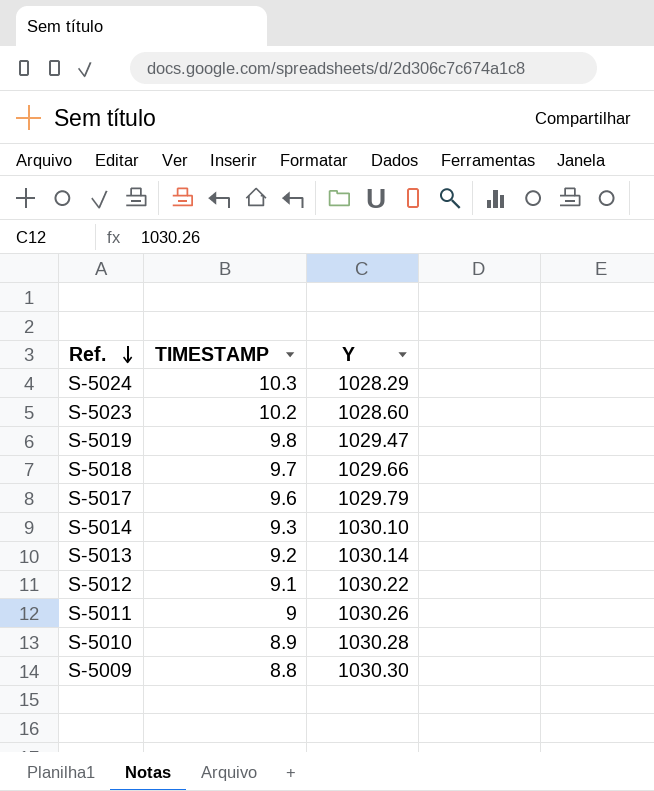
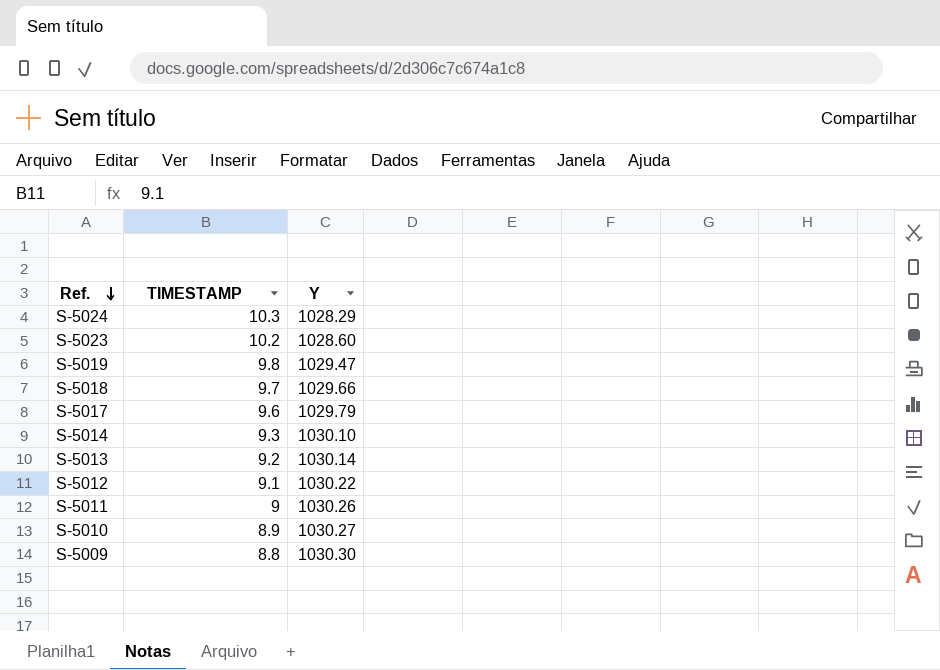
S-5010 | Y: 1030.28 -> 1030.27

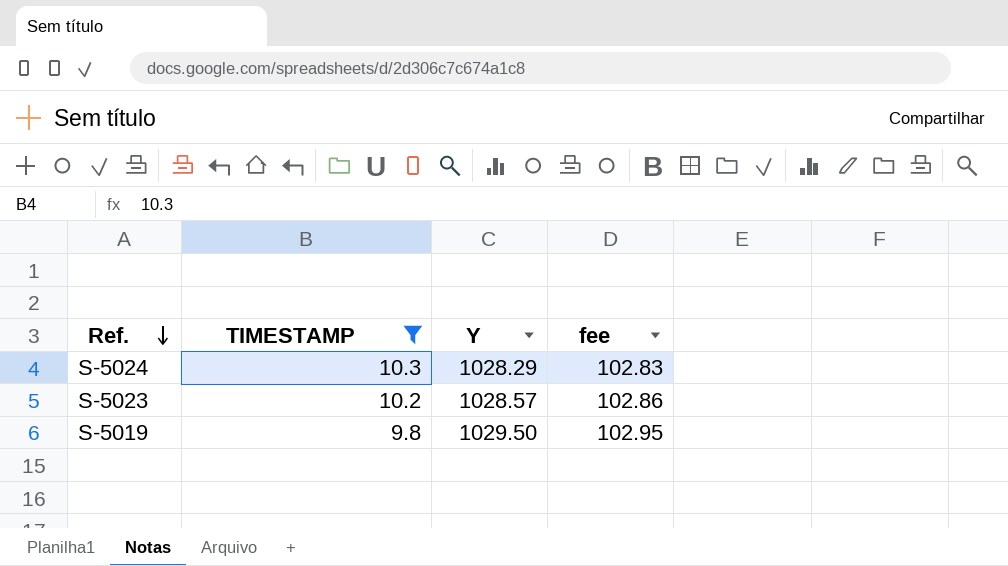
filter: none -> TIMESTAMP >= 9.8
column fee | formula: none -> [Y] * 0.1
S-5023 | Y: 1028.60 -> 1028.57
S-5019 | Y: 1029.47 -> 1029.50

